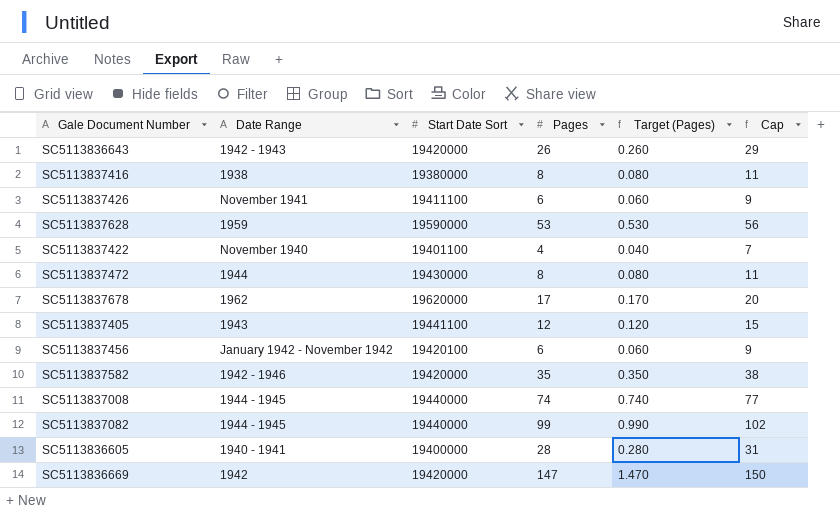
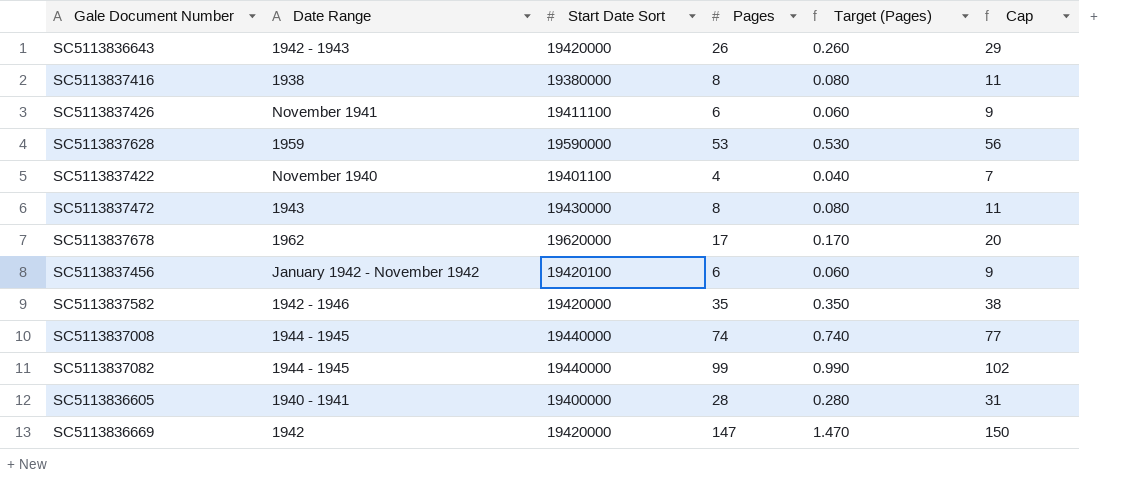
row SC5113837405: 1943 | 19441100 | 12 | 0.120 | 15 -> none
SC5113837472 | Date Range: 1944 -> 1943

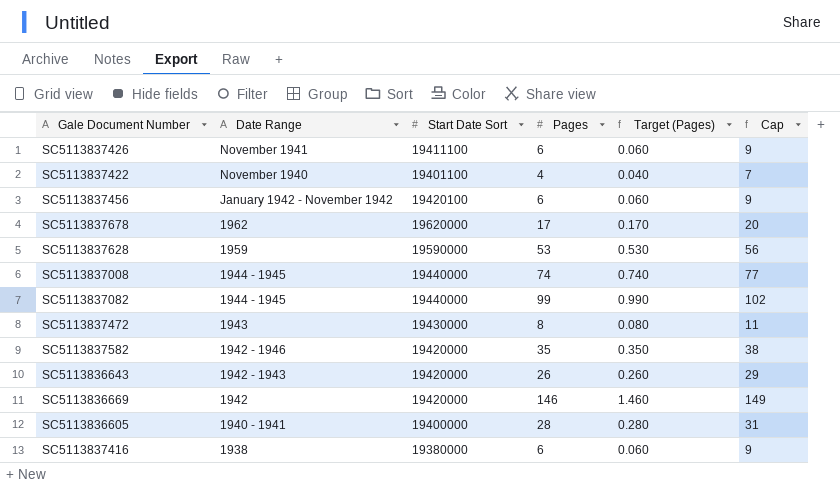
row order: none -> Date Range descending
SC5113836669 | Pages: 147 -> 146
SC5113836669 | Target (Pages): 1.470 -> 1.460
SC5113836669 | Cap: 150 -> 149
SC5113837416 | Pages: 8 -> 6
SC5113837416 | Target (Pages): 0.080 -> 0.060
SC5113837416 | Cap: 11 -> 9

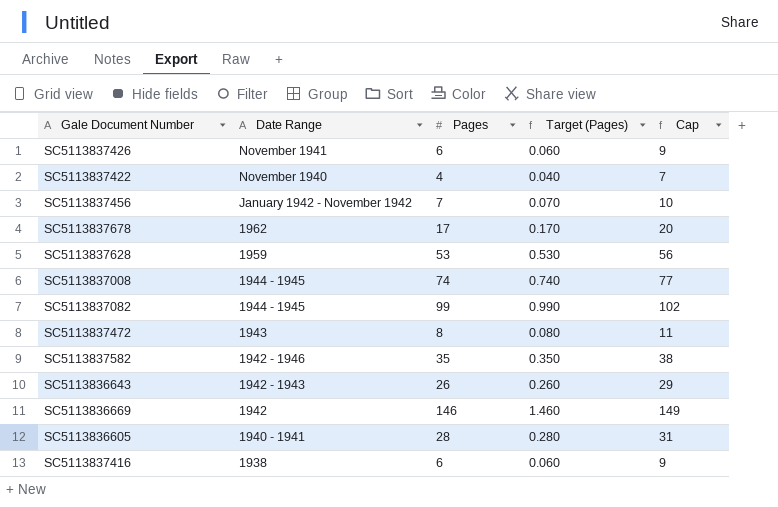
column Start Date Sort | position: 3 -> none
SC5113837456 | Pages: 6 -> 7
SC5113837456 | Target (Pages): 0.060 -> 0.070
SC5113837456 | Cap: 9 -> 10

